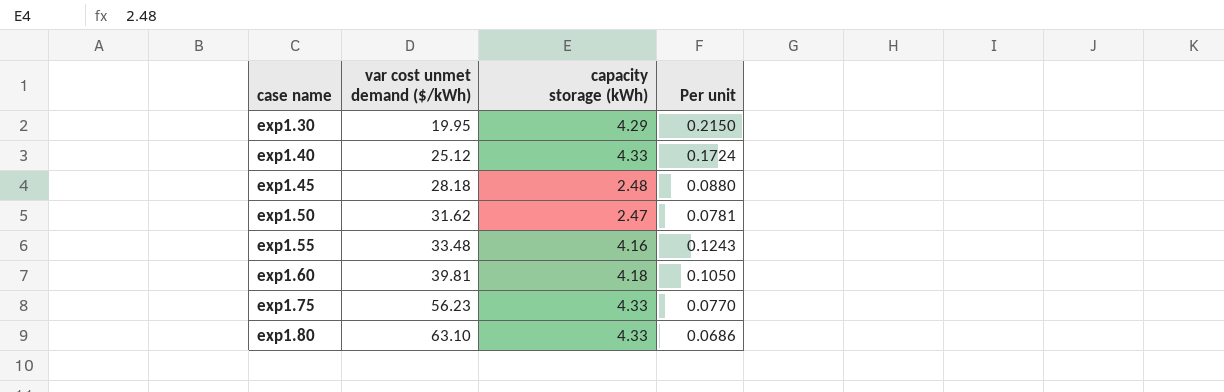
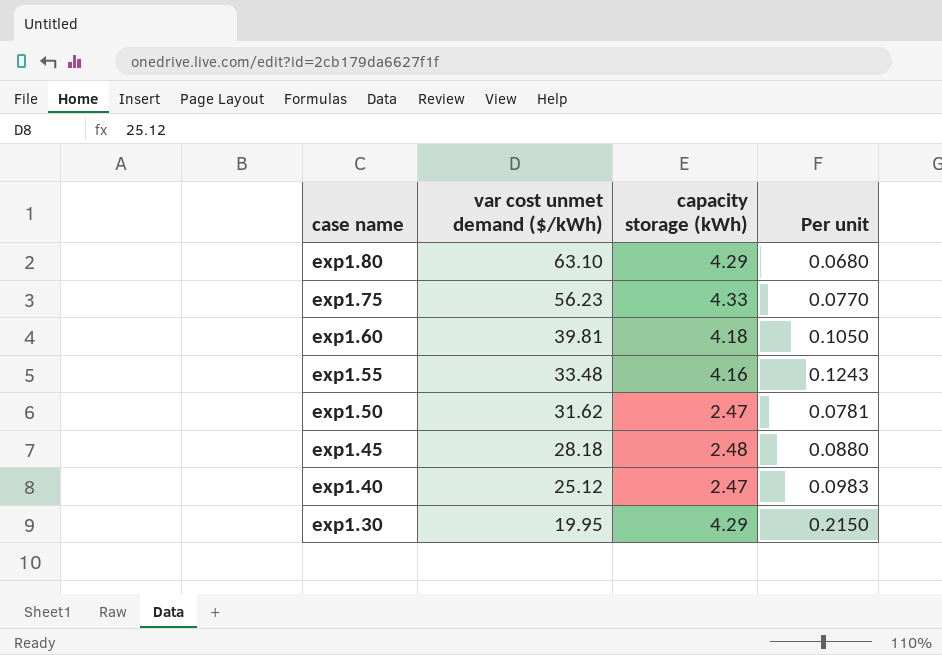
row order: case name ascending -> case name descending
exp1.80 | capacity storage (kWh): 4.33 -> 4.29
exp1.80 | Per unit: 0.0686 -> 0.0680
exp1.40 | capacity storage (kWh): 4.33 -> 2.47
exp1.40 | Per unit: 0.1724 -> 0.0983

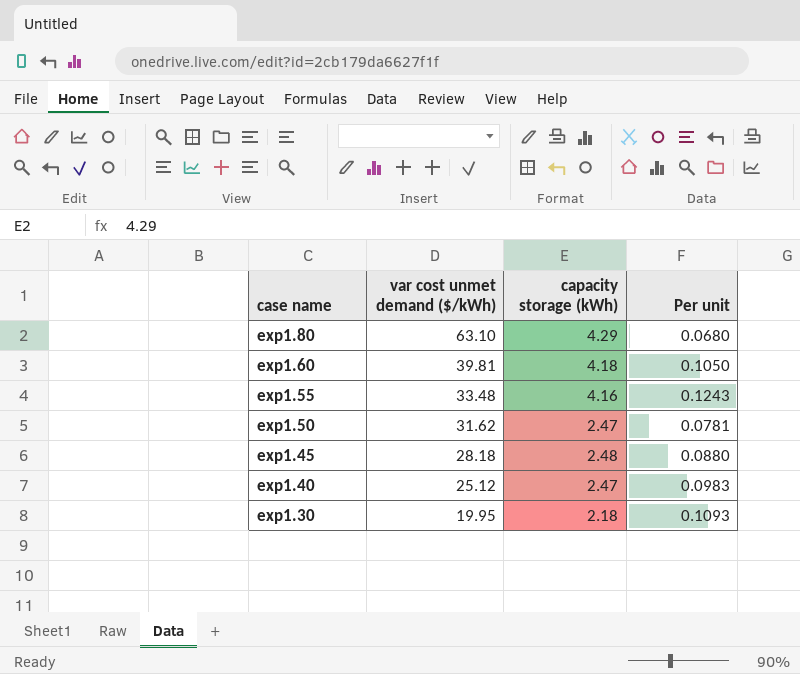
row exp1.75: 56.23 | 4.33 | 0.0770 -> none
exp1.30 | capacity storage (kWh): 4.29 -> 2.18
exp1.30 | Per unit: 0.2150 -> 0.1093

